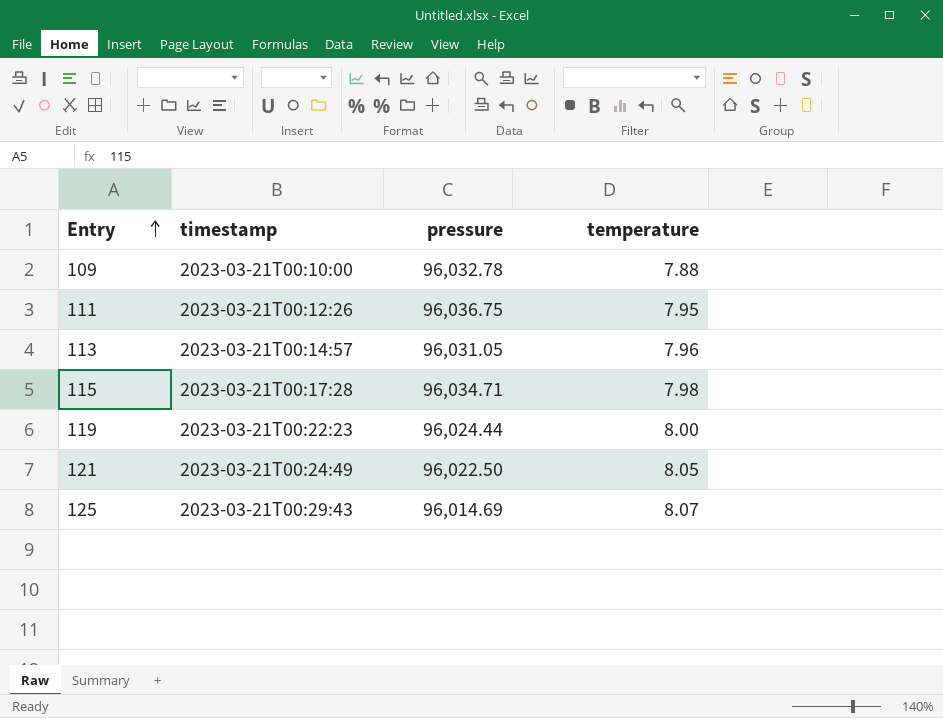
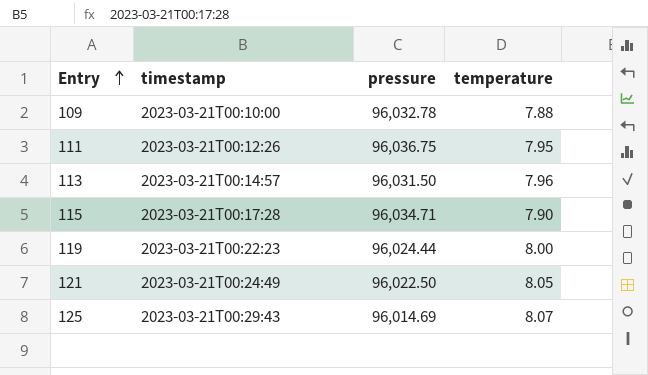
113 | pressure: 96,031.05 -> 96,031.50
115 | temperature: 7.98 -> 7.90

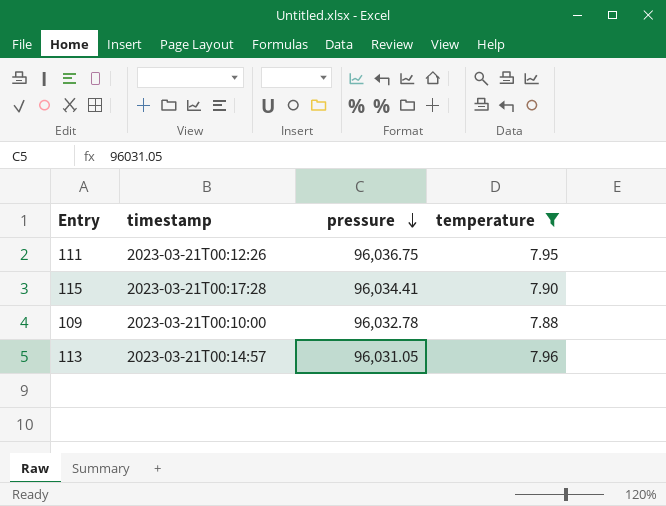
filter: none -> temperature <= 7.96
row order: Entry ascending -> pressure descending
115 | pressure: 96,034.71 -> 96,034.41
113 | pressure: 96,031.50 -> 96,031.05

